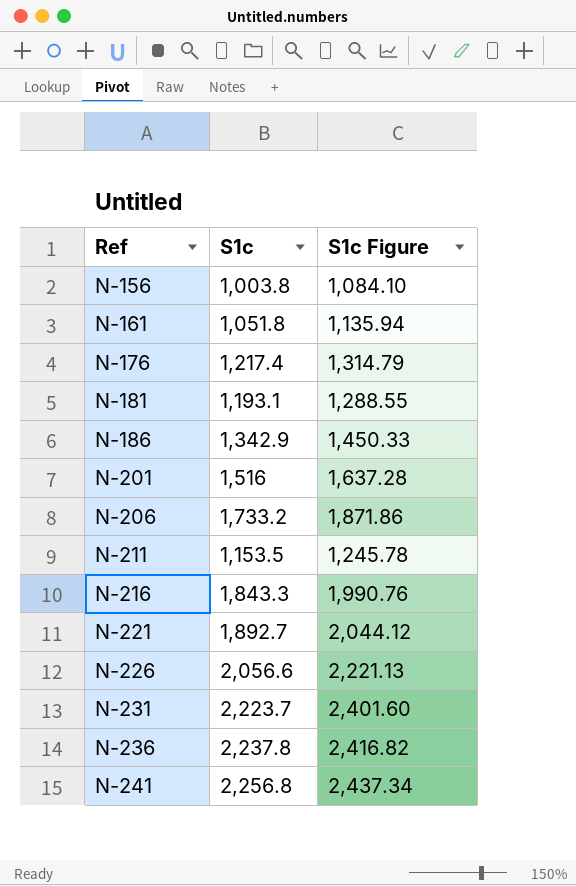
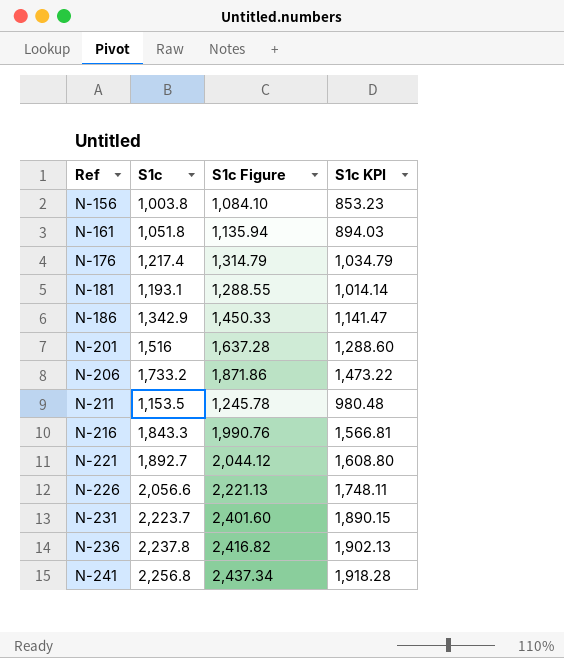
column S1c KPI | formula: none -> [S1c] * 0.85

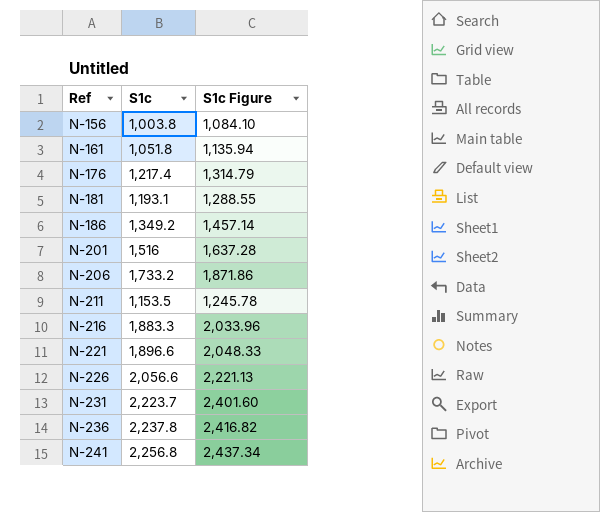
column S1c KPI | formula: [S1c] * 0.85 -> none
N-186 | S1c: 1,342.9 -> 1,349.2
N-186 | S1c Figure: 1,450.33 -> 1,457.14
N-216 | S1c: 1,843.3 -> 1,883.3
N-216 | S1c Figure: 1,990.76 -> 2,033.96
N-221 | S1c: 1,892.7 -> 1,896.6
N-221 | S1c Figure: 2,044.12 -> 2,048.33

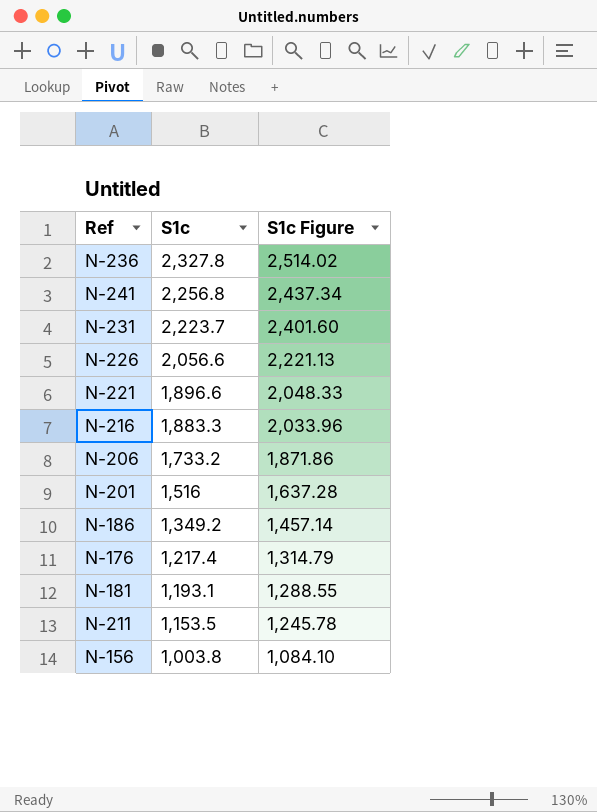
row order: Ref ascending -> S1c descending
row N-161: 1,051.8 | 1,135.94 -> none
N-236 | S1c: 2,237.8 -> 2,327.8
N-236 | S1c Figure: 2,416.82 -> 2,514.02

